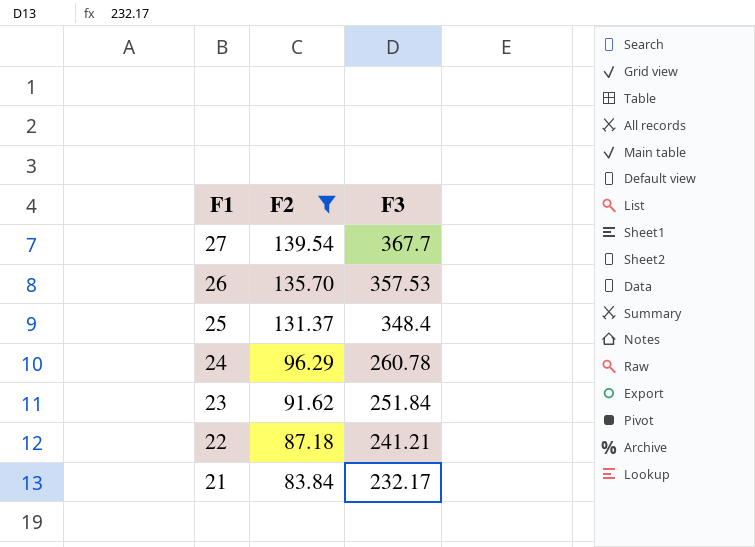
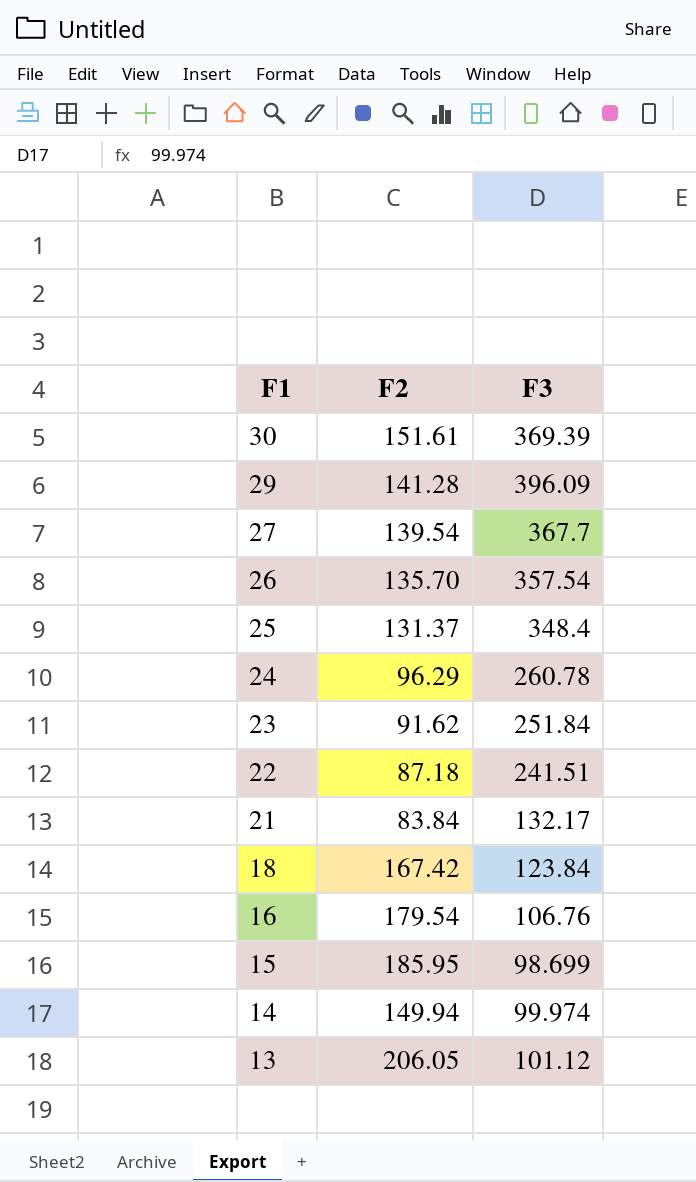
filter: F2 <= 139.54 -> none
26 | F3: 357.53 -> 357.54
22 | F3: 241.21 -> 241.51
21 | F3: 232.17 -> 132.17

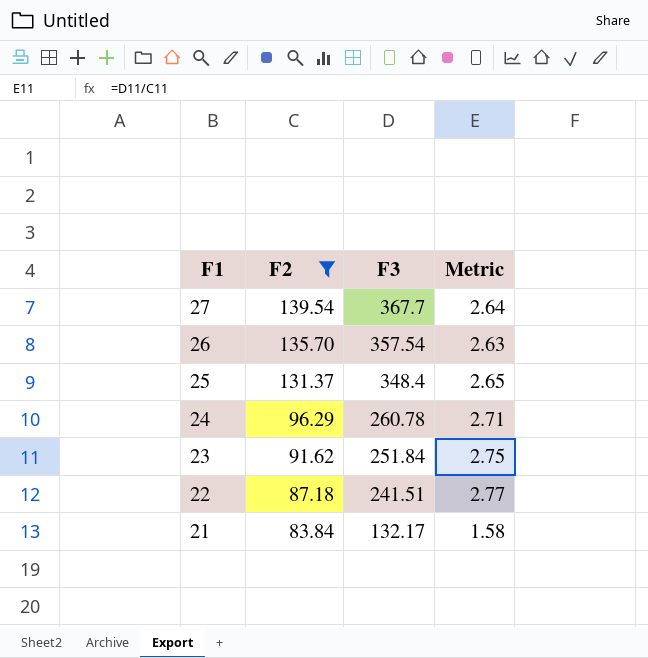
filter: none -> F2 <= 139.54
column Metric | formula: none -> [F3] / [F2]

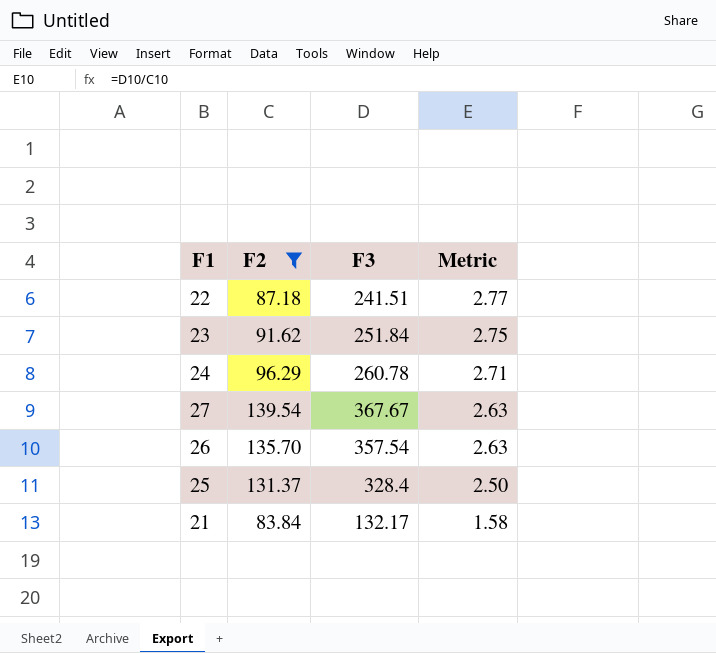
row order: F1 descending -> Metric descending
27 | F3: 367.7 -> 367.67
27 | Metric: 2.64 -> 2.63
25 | F3: 348.4 -> 328.4
25 | Metric: 2.65 -> 2.50

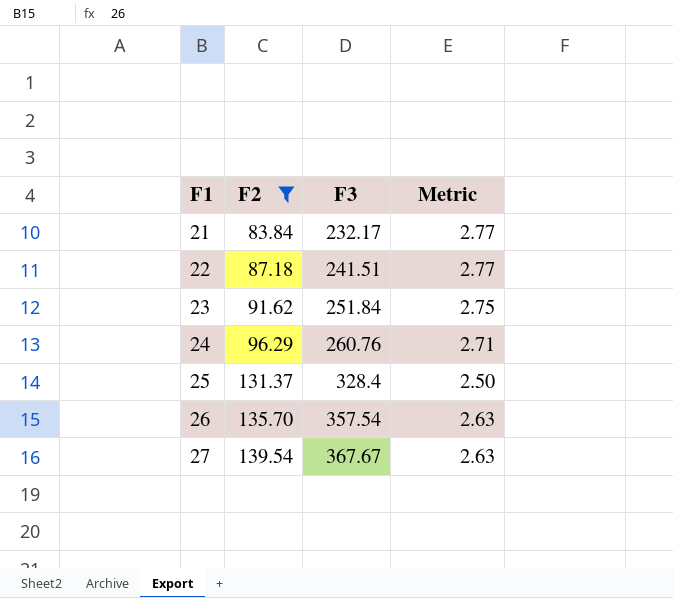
row order: Metric descending -> F1 ascending
21 | F3: 132.17 -> 232.17
21 | Metric: 1.58 -> 2.77
24 | F3: 260.78 -> 260.76

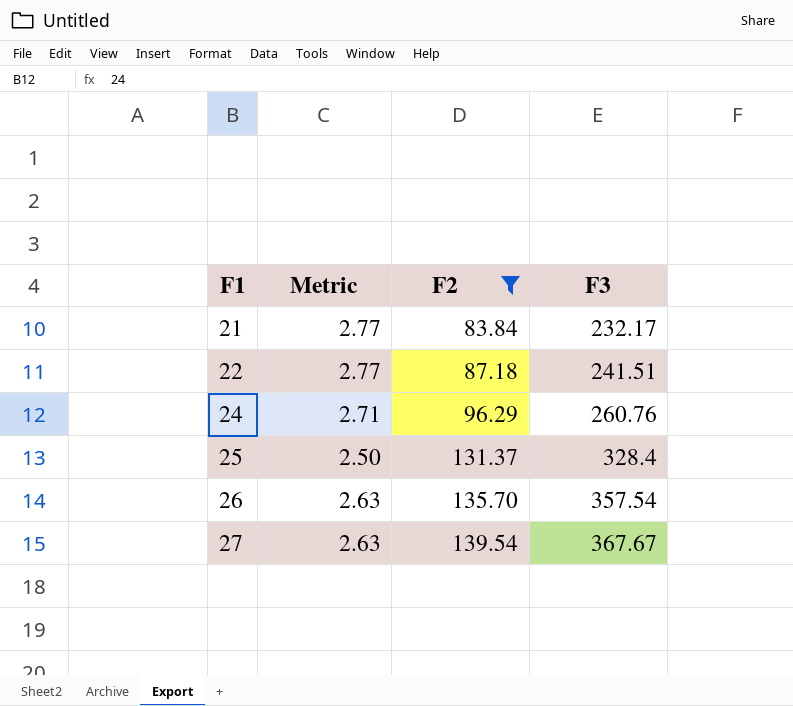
column Metric | position: 4 -> 2
row 23: 91.62 | 251.84 | 2.75 -> none

